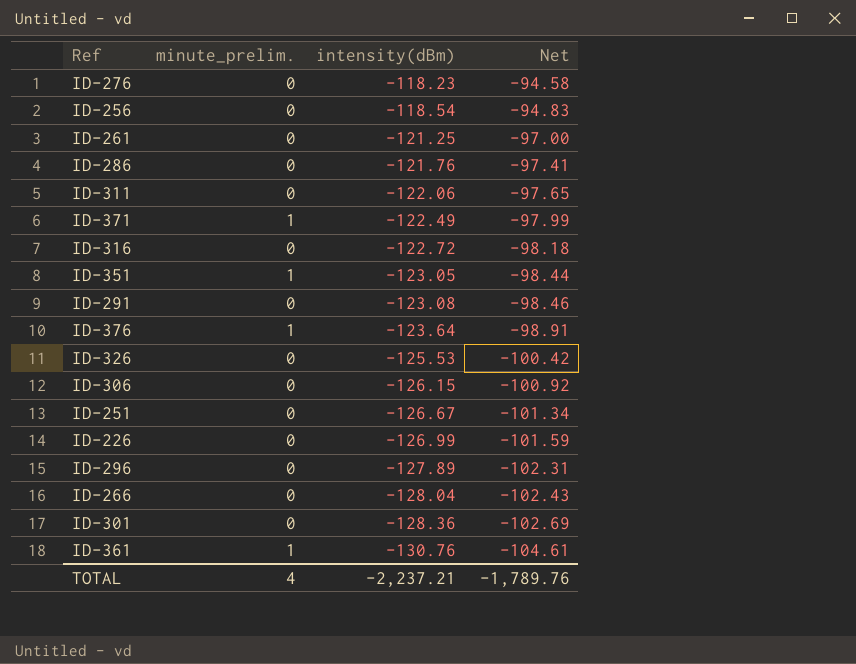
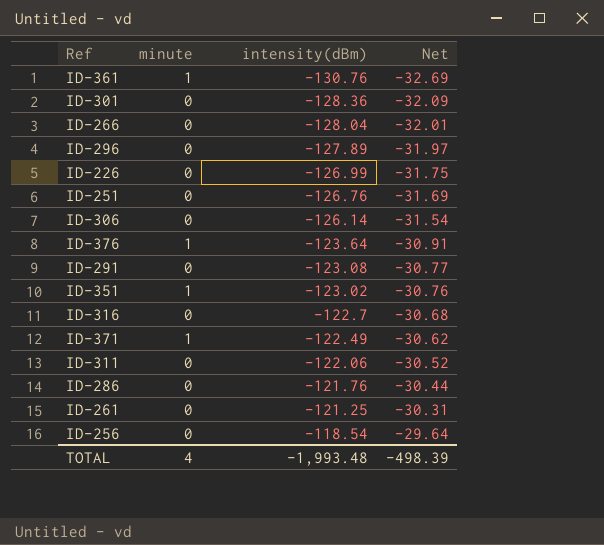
row order: intensity(dBm) descending -> intensity(dBm) ascending
column name: minute_prelim. -> minute
column Net | formula: [intensity(dBm)] * 0.8 -> [intensity(dBm)] * 0.25
row ID-276: 0 | -118.23 | -94.58 -> none
row ID-326: 0 | -125.53 | -100.42 -> none
ID-251 | intensity(dBm): -126.67 -> -126.76
ID-306 | intensity(dBm): -126.15 -> -126.14
ID-351 | intensity(dBm): -123.05 -> -123.02
ID-316 | intensity(dBm): -122.72 -> -122.7
TOTAL | intensity(dBm): -2,237.21 -> -1,993.48
TOTAL | Net: -1,789.76 -> -498.39

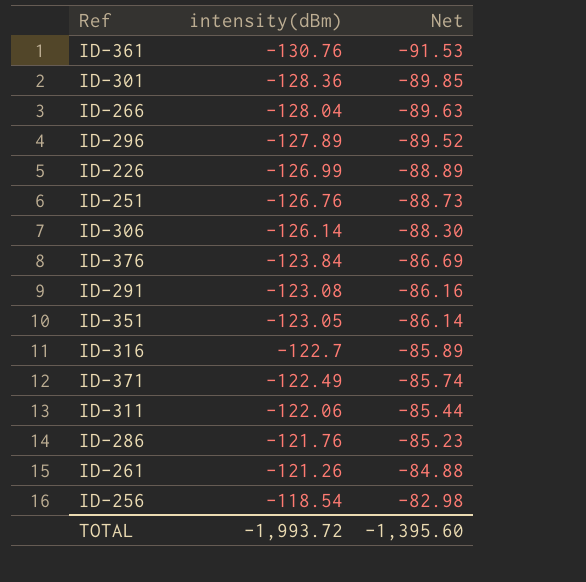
column minute | position: 2 -> none
column Net | formula: [intensity(dBm)] * 0.25 -> [intensity(dBm)] * 0.7
ID-376 | intensity(dBm): -123.64 -> -123.84
ID-351 | intensity(dBm): -123.02 -> -123.05
ID-261 | intensity(dBm): -121.25 -> -121.26
TOTAL | intensity(dBm): -1,993.48 -> -1,993.72
TOTAL | Net: -498.39 -> -1,395.60

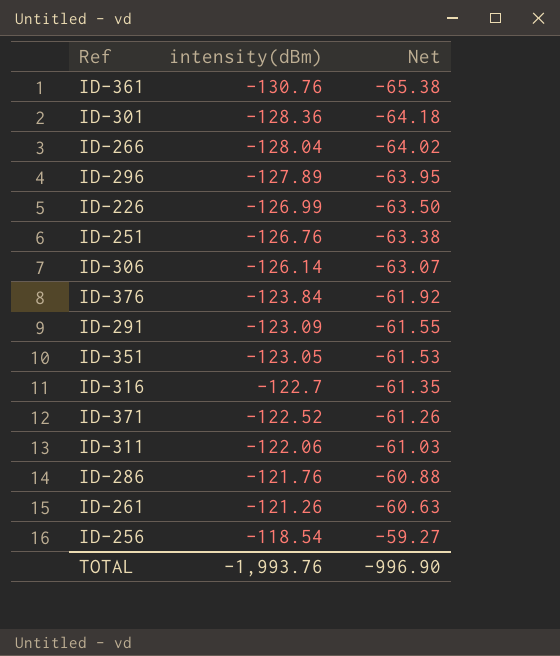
column Net | formula: [intensity(dBm)] * 0.7 -> [intensity(dBm)] * 0.5
ID-291 | intensity(dBm): -123.08 -> -123.09
ID-371 | intensity(dBm): -122.49 -> -122.52
TOTAL | intensity(dBm): -1,993.72 -> -1,993.76
TOTAL | Net: -1,395.60 -> -996.90

